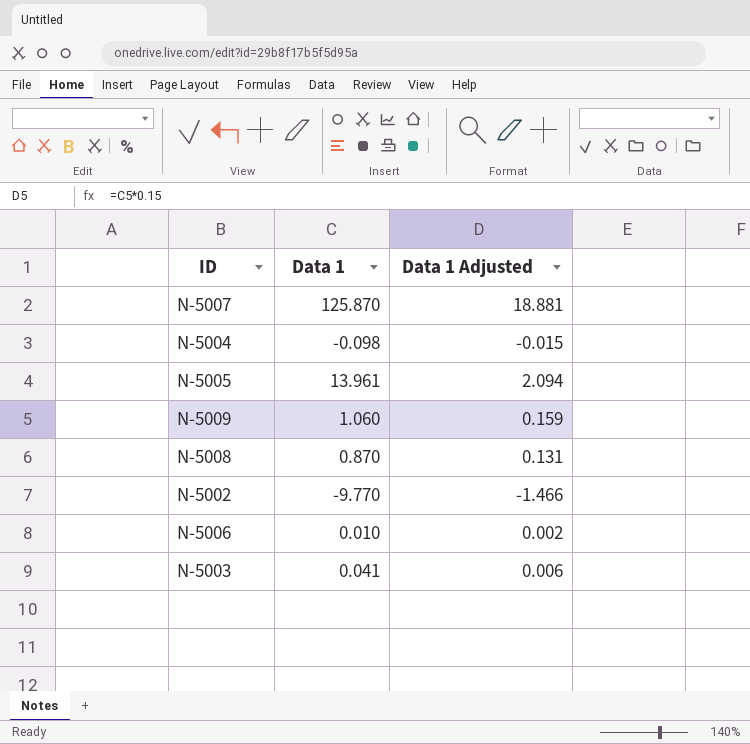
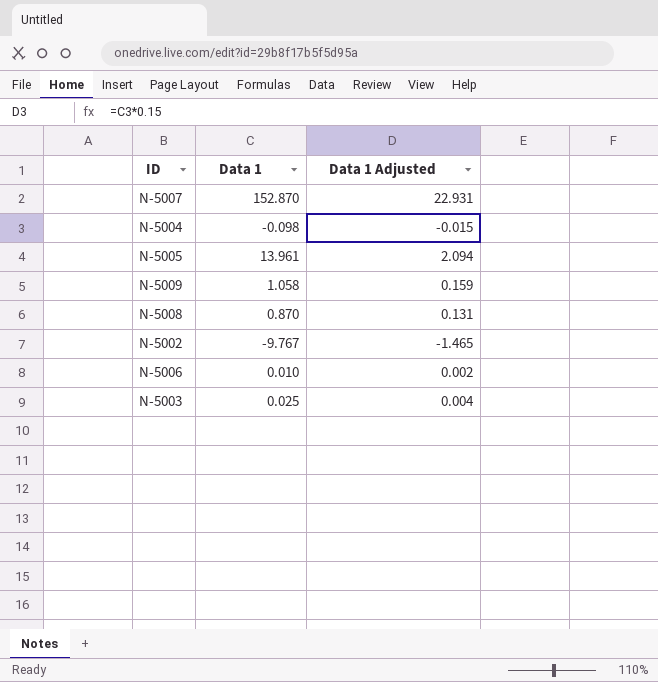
N-5007 | Data 1: 125.870 -> 152.870
N-5007 | Data 1 Adjusted: 18.881 -> 22.931
N-5009 | Data 1: 1.060 -> 1.058
N-5002 | Data 1: -9.770 -> -9.767
N-5002 | Data 1 Adjusted: -1.466 -> -1.465
N-5003 | Data 1: 0.041 -> 0.025
N-5003 | Data 1 Adjusted: 0.006 -> 0.004

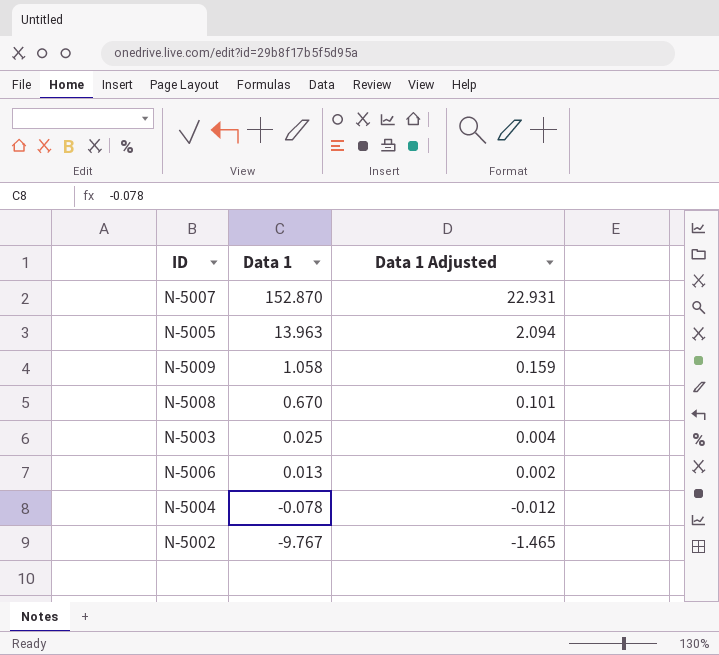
row order: none -> Data 1 descending
N-5005 | Data 1: 13.961 -> 13.963
N-5008 | Data 1: 0.870 -> 0.670
N-5008 | Data 1 Adjusted: 0.131 -> 0.101
N-5006 | Data 1: 0.010 -> 0.013
N-5004 | Data 1: -0.098 -> -0.078
N-5004 | Data 1 Adjusted: -0.015 -> -0.012

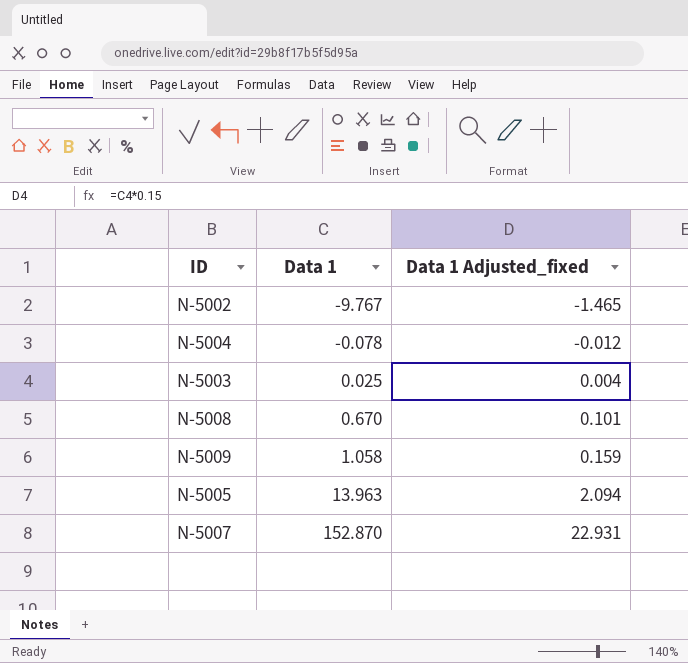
row order: Data 1 descending -> Data 1 ascending
column name: Data 1 Adjusted -> Data 1 Adjusted_fixed
row N-5006: 0.013 | 0.002 -> none

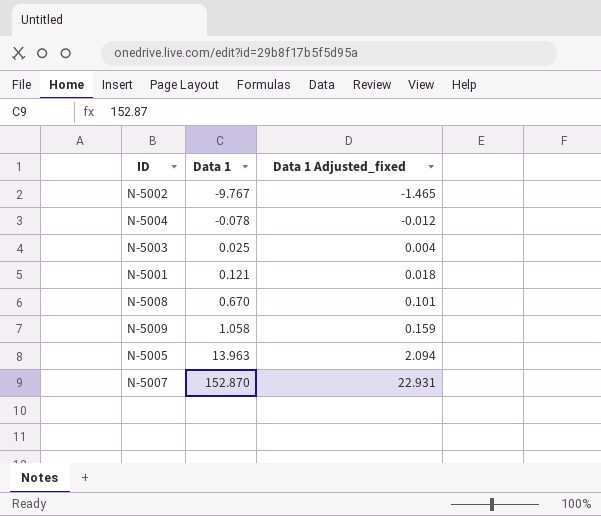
row N-5001: none -> 0.121 | 0.018

